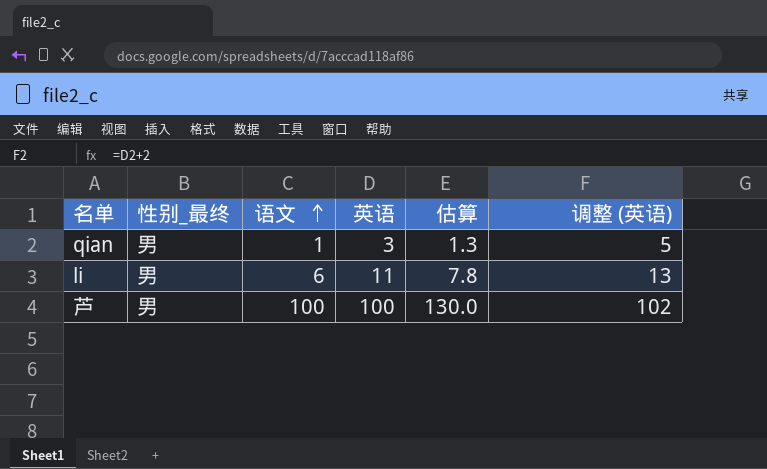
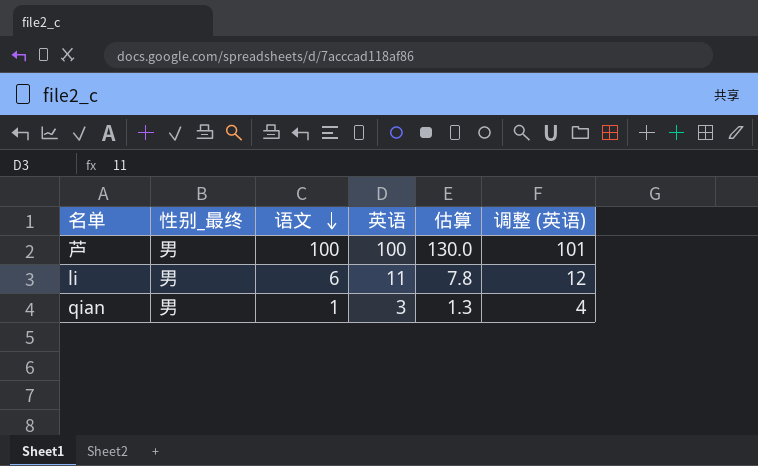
row order: 语文 ascending -> 语文 descending
column 调整 (英语) | formula: [英语] + 2 -> [英语] + 1

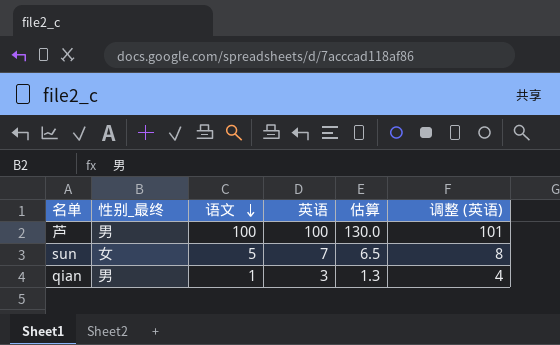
row li: 男 | 6 | 11 | 7.8 | 12 -> none
row sun: none -> 女 | 5 | 7 | 6.5 | 8

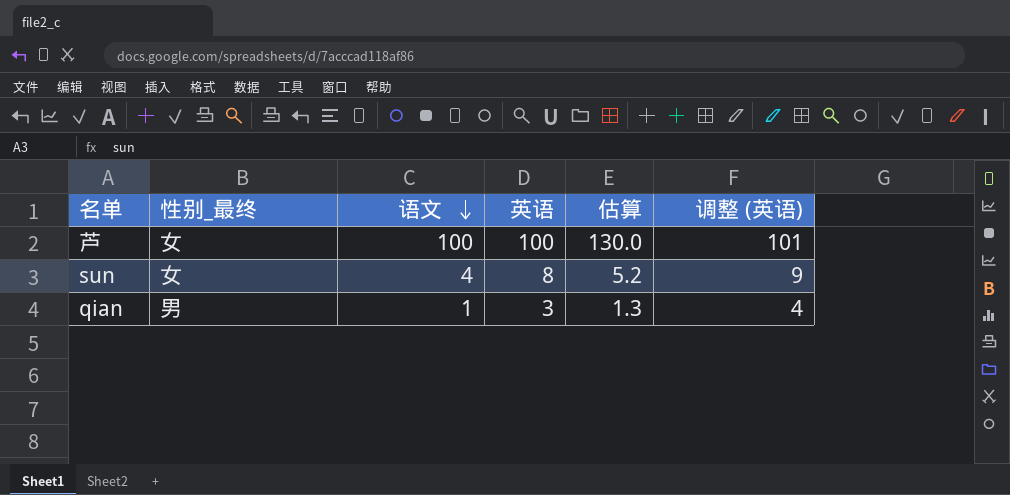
芦 | 性别_最终: 男 -> 女
sun | 语文: 5 -> 4
sun | 英语: 7 -> 8
sun | 估算: 6.5 -> 5.2
sun | 调整 (英语): 8 -> 9

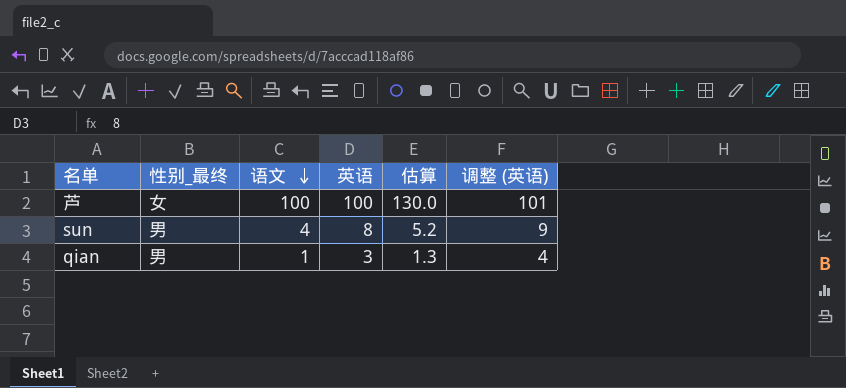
sun | 性别_最终: 女 -> 男

